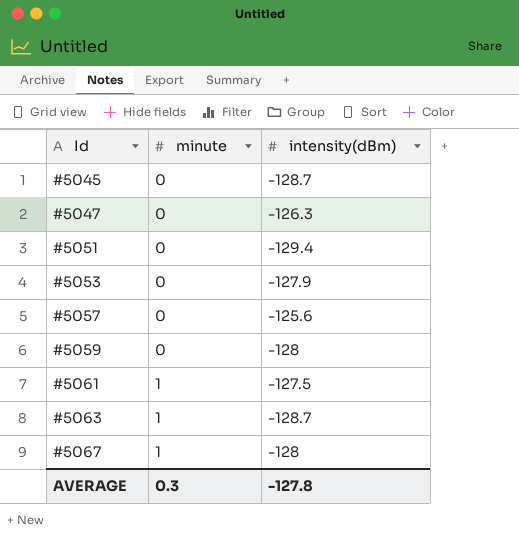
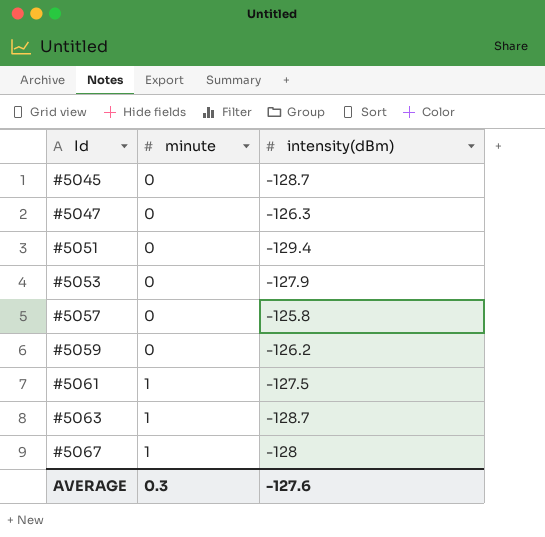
#5057 | intensity(dBm): -125.6 -> -125.8
#5059 | intensity(dBm): -128 -> -126.2
AVERAGE | intensity(dBm): -127.8 -> -127.6

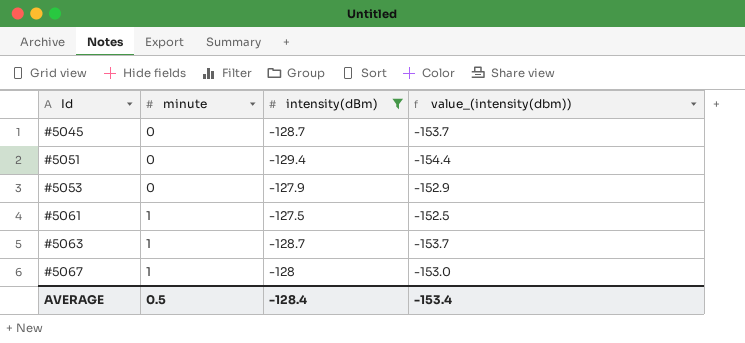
filter: none -> intensity(dBm) <= -127.5
column value_(intensity(dbm)) | formula: none -> [intensity(dBm)] - 25
AVERAGE | minute: 0.3 -> 0.5
AVERAGE | intensity(dBm): -127.6 -> -128.4

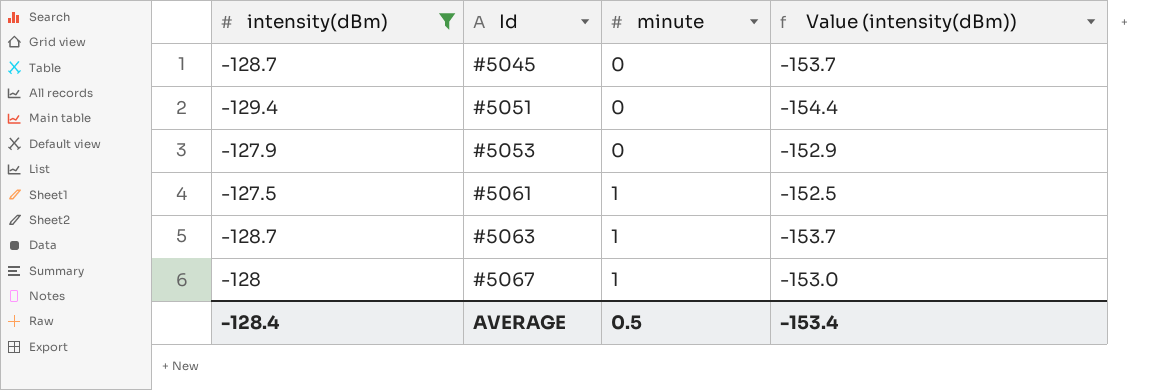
column intensity(dBm) | position: 3 -> 1
column name: value_(intensity(dbm)) -> Value (intensity(dBm))

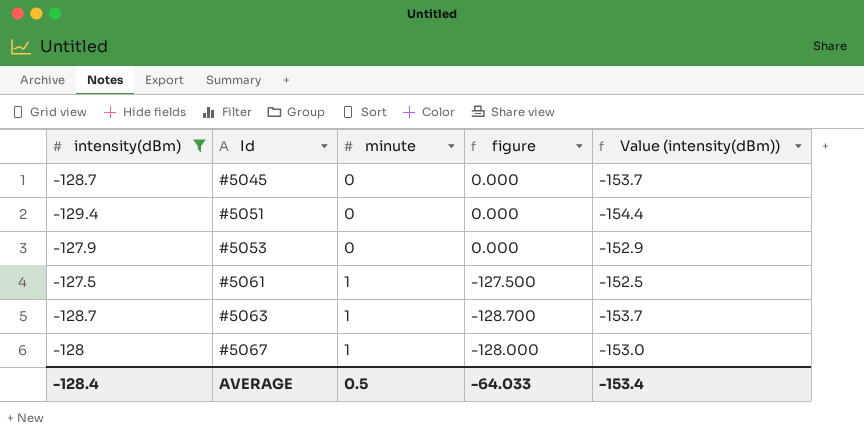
column figure | formula: none -> [intensity(dBm)] * [minute]

